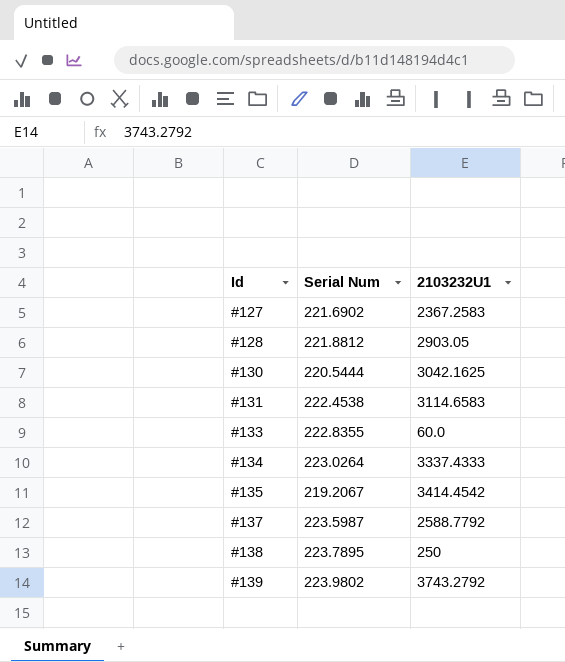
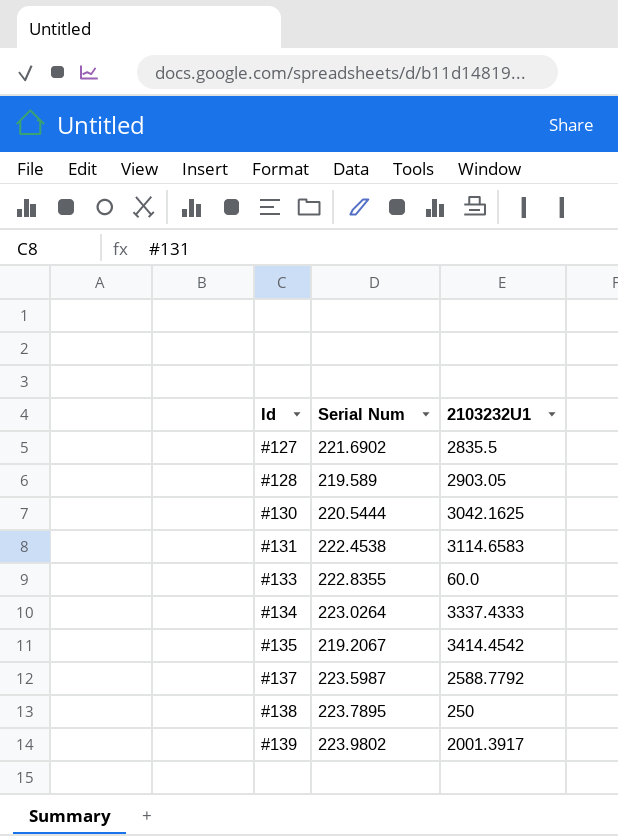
#127 | 2103232U1: 2367.2583 -> 2835.5
#128 | Serial Num: 221.8812 -> 219.589
#139 | 2103232U1: 3743.2792 -> 2001.3917

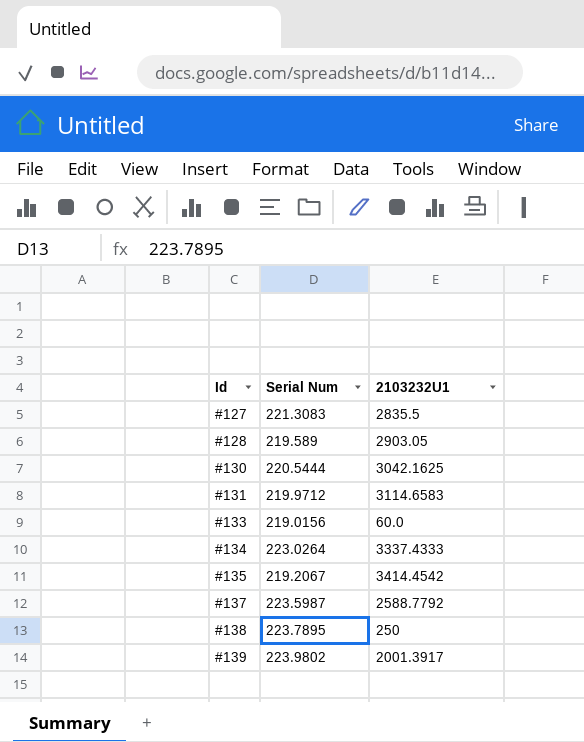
#127 | Serial Num: 221.6902 -> 221.3083
#131 | Serial Num: 222.4538 -> 219.9712
#133 | Serial Num: 222.8355 -> 219.0156

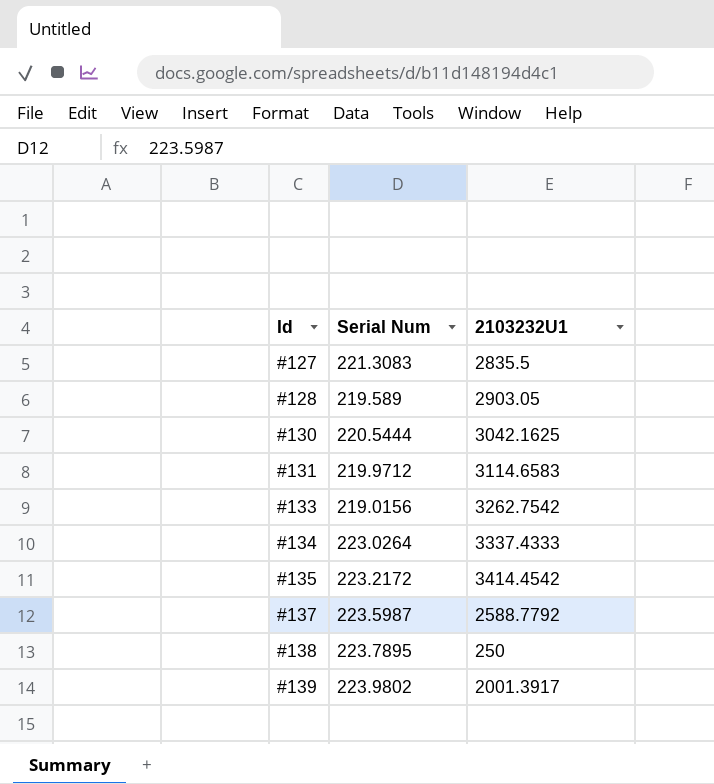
#133 | 2103232U1: 60.0 -> 3262.7542
#135 | Serial Num: 219.2067 -> 223.2172

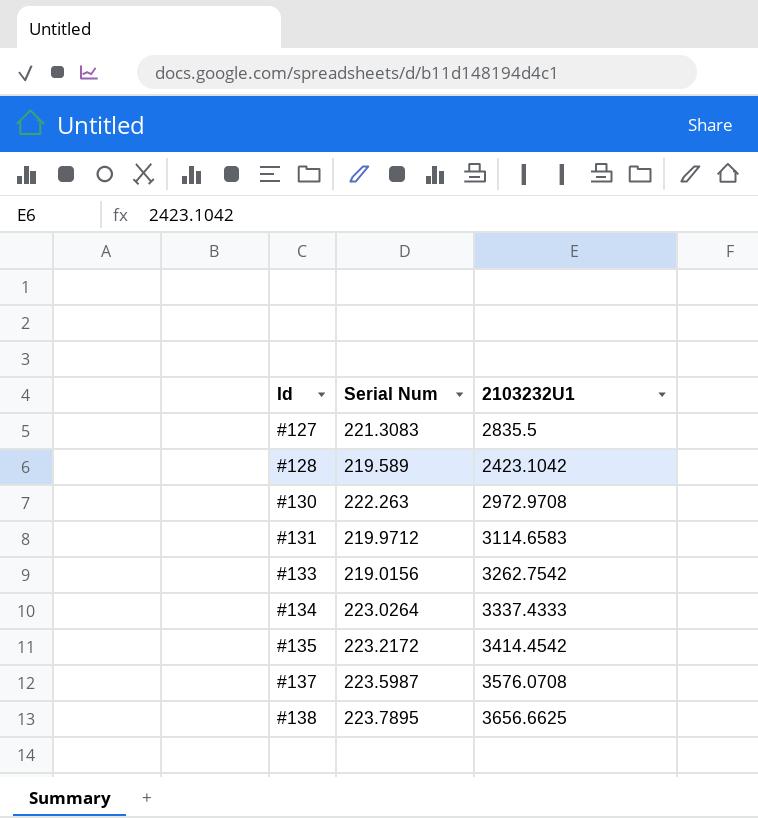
row #139: 223.9802 | 2001.3917 -> none
#128 | 2103232U1: 2903.05 -> 2423.1042
#130 | Serial Num: 220.5444 -> 222.263
#130 | 2103232U1: 3042.1625 -> 2972.9708
#137 | 2103232U1: 2588.7792 -> 3576.0708
#138 | 2103232U1: 250 -> 3656.6625

